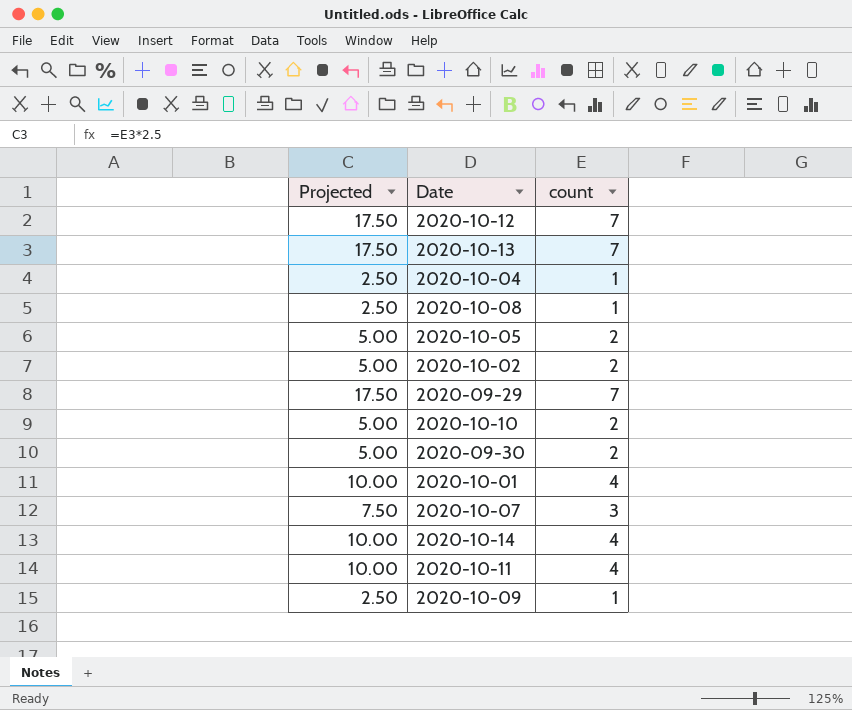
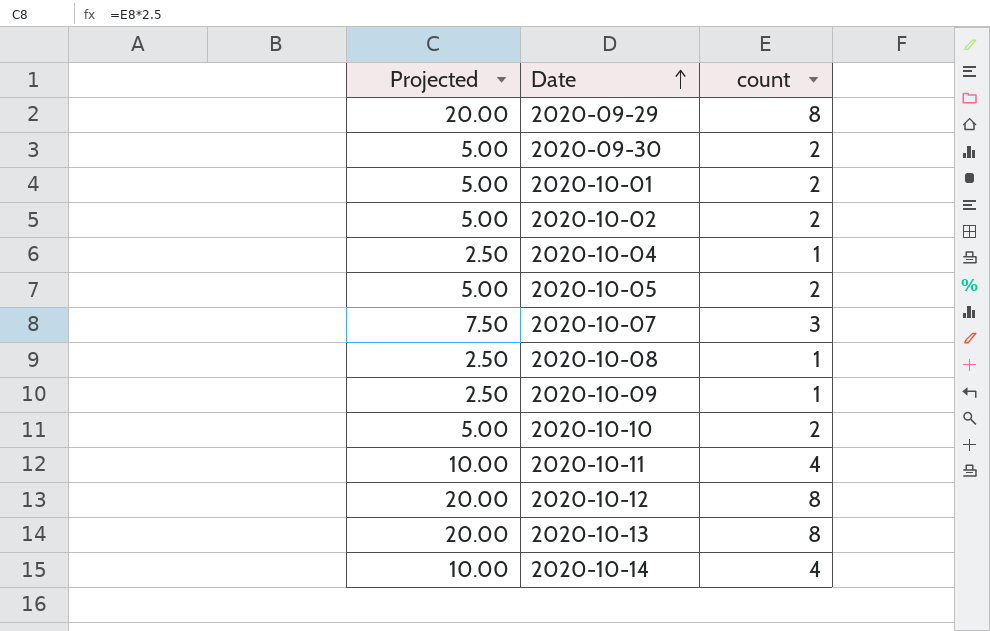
row order: none -> Date ascending
2020-09-29 | Projected: 17.50 -> 20.00
2020-09-29 | count: 7 -> 8
2020-10-01 | Projected: 10.00 -> 5.00
2020-10-01 | count: 4 -> 2
2020-10-12 | Projected: 17.50 -> 20.00
2020-10-12 | count: 7 -> 8
2020-10-13 | Projected: 17.50 -> 20.00
2020-10-13 | count: 7 -> 8

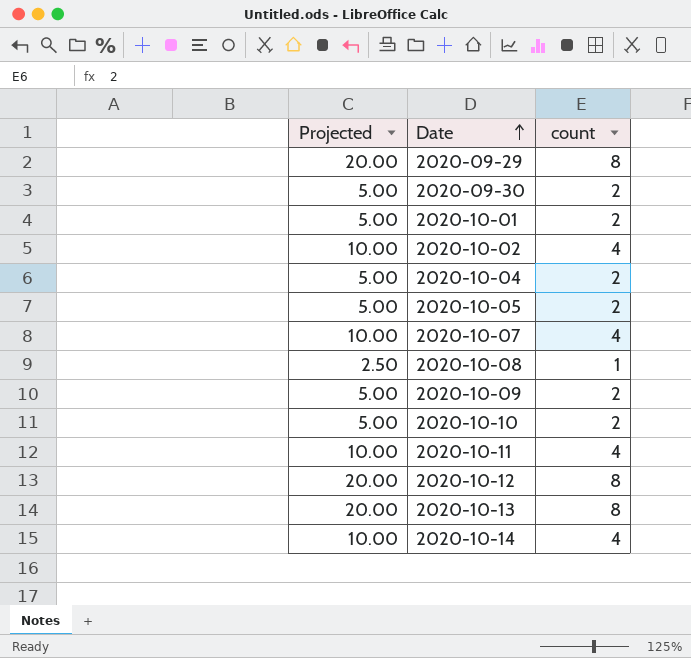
2020-10-02 | Projected: 5.00 -> 10.00
2020-10-02 | count: 2 -> 4
2020-10-04 | Projected: 2.50 -> 5.00
2020-10-04 | count: 1 -> 2
2020-10-07 | Projected: 7.50 -> 10.00
2020-10-07 | count: 3 -> 4
2020-10-09 | Projected: 2.50 -> 5.00
2020-10-09 | count: 1 -> 2

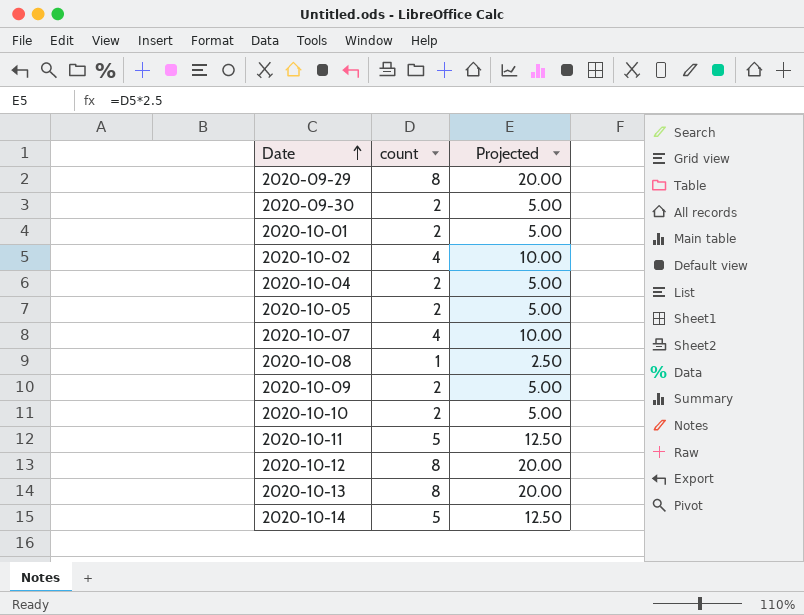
column Projected | position: 1 -> 3
2020-10-11 | count: 4 -> 5
2020-10-11 | Projected: 10.00 -> 12.50
2020-10-14 | count: 4 -> 5
2020-10-14 | Projected: 10.00 -> 12.50

